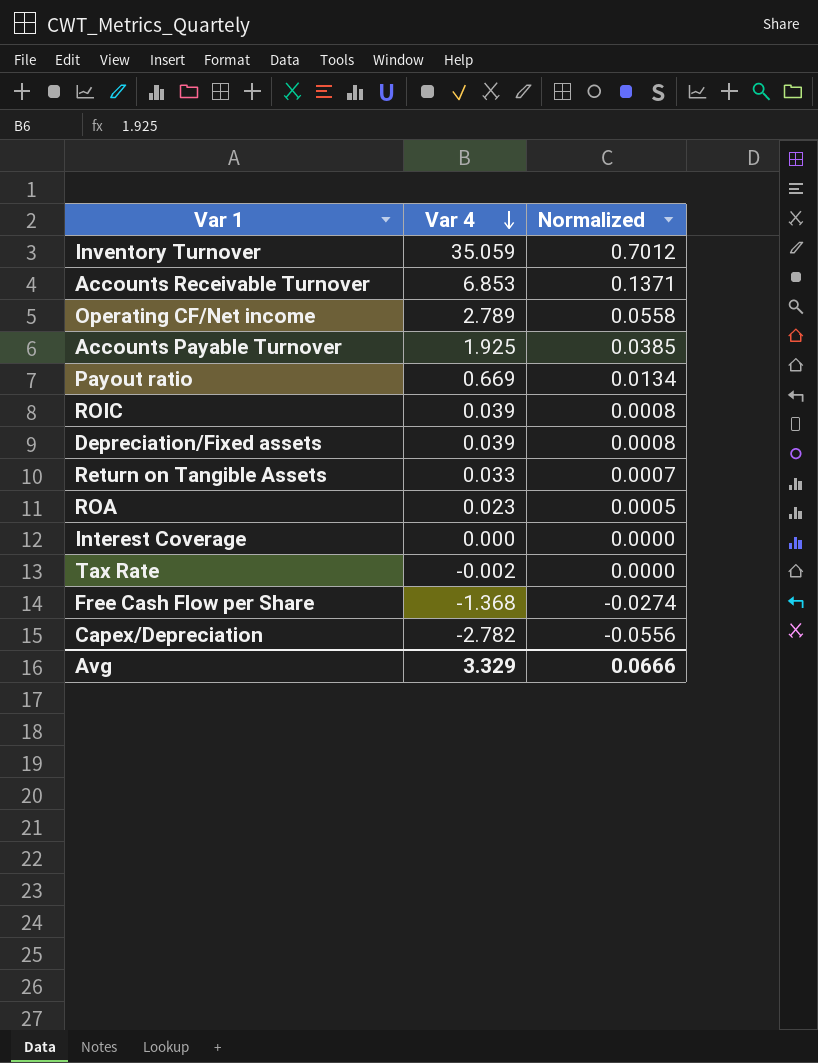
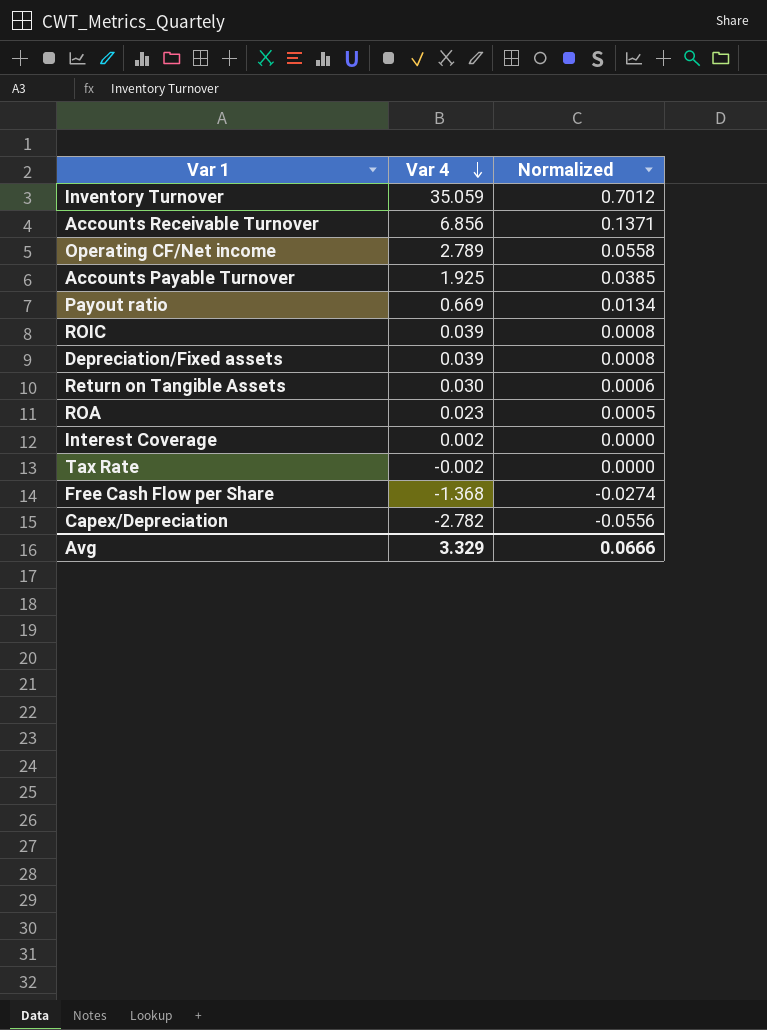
Accounts Receivable Turnover | Var 4: 6.853 -> 6.856
Return on Tangible Assets | Var 4: 0.033 -> 0.030
Return on Tangible Assets | Normalized: 0.0007 -> 0.0006
Interest Coverage | Var 4: 0.000 -> 0.002

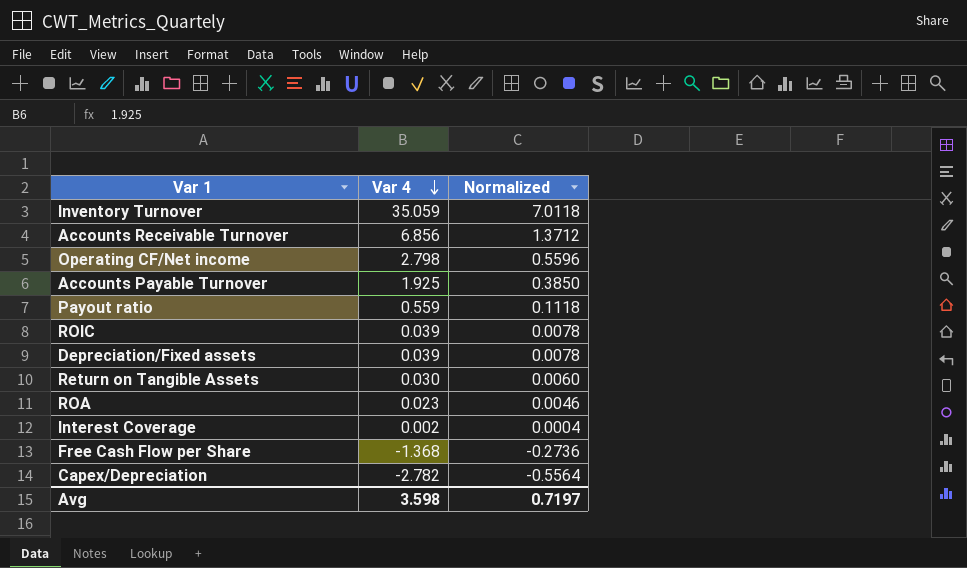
column Normalized | formula: [Var 4] * 0.02 -> [Var 4] * 0.2
row Tax Rate: -0.002 | 0.0000 -> none
Operating CF/Net income | Var 4: 2.789 -> 2.798
Payout ratio | Var 4: 0.669 -> 0.559
Avg | Var 4: 3.329 -> 3.598
Avg | Normalized: 0.0666 -> 0.7197

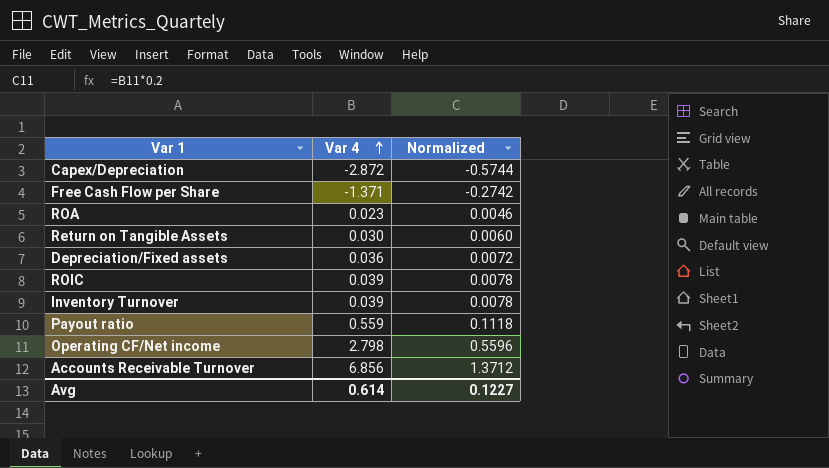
row order: Var 4 descending -> Var 4 ascending
row Accounts Payable Turnover: 1.925 | 0.3850 -> none
row Interest Coverage: 0.002 | 0.0004 -> none
Capex/Depreciation | Var 4: -2.782 -> -2.872
Capex/Depreciation | Normalized: -0.5564 -> -0.5744
Free Cash Flow per Share | Var 4: -1.368 -> -1.371
Free Cash Flow per Share | Normalized: -0.2736 -> -0.2742
Depreciation/Fixed assets | Var 4: 0.039 -> 0.036
Depreciation/Fixed assets | Normalized: 0.0078 -> 0.0072
Inventory Turnover | Var 4: 35.059 -> 0.039
Inventory Turnover | Normalized: 7.0118 -> 0.0078
Avg | Var 4: 3.598 -> 0.614
Avg | Normalized: 0.7197 -> 0.1227

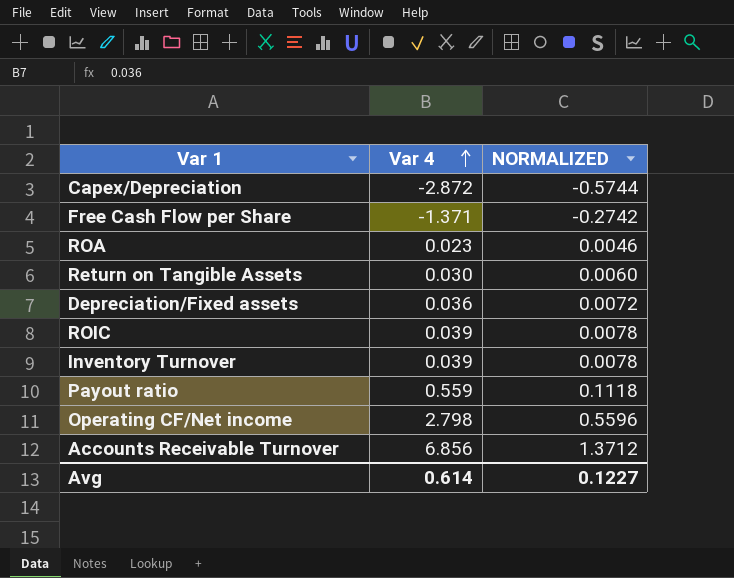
column name: Normalized -> NORMALIZED

